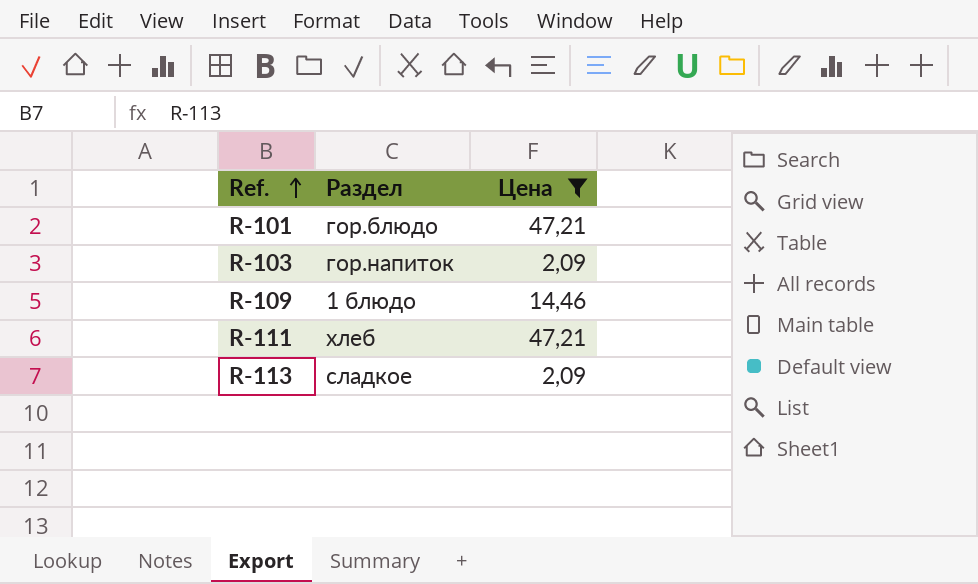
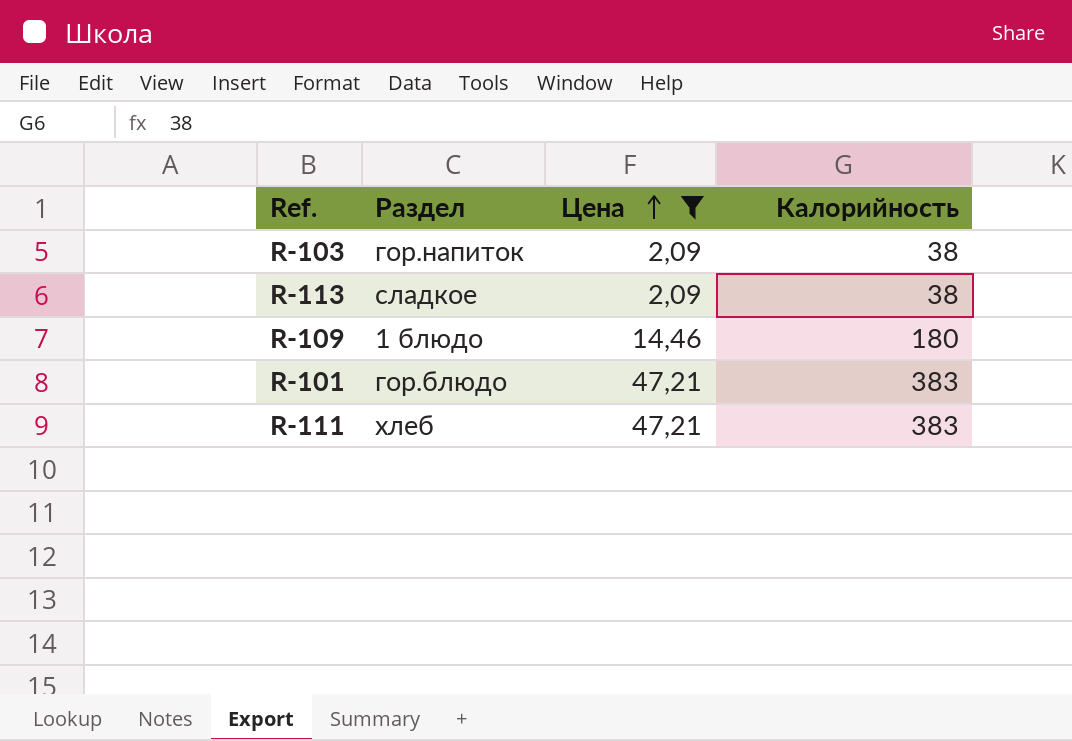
row order: Ref. ascending -> Цена ascending
column Калорийность | position: none -> 4

